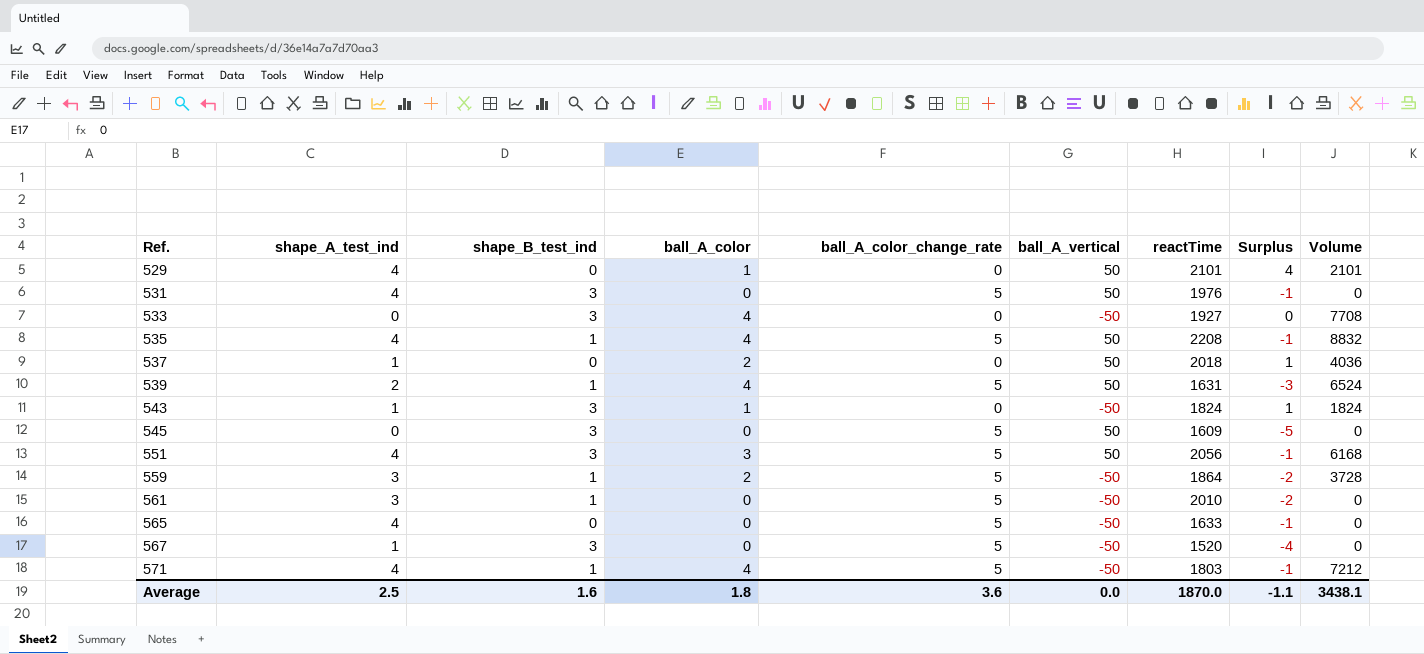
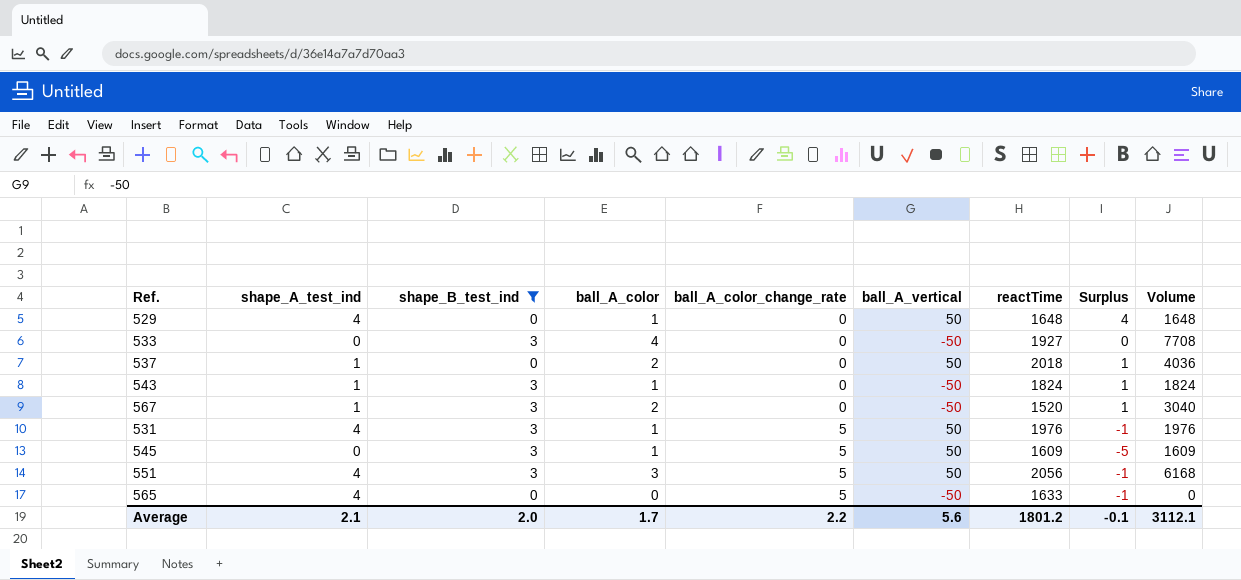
filter: none -> shape_B_test_ind != 1
row order: Ref. ascending -> ball_A_color_change_rate ascending
529 | reactTime: 2101 -> 1648
529 | Volume: 2101 -> 1648
567 | ball_A_color: 0 -> 2
567 | ball_A_color_change_rate: 5 -> 0
567 | Surplus: -4 -> 1
567 | Volume: 0 -> 3040
531 | ball_A_color: 0 -> 1
531 | Volume: 0 -> 1976
545 | ball_A_color: 0 -> 1
545 | Volume: 0 -> 1609
Average | shape_A_test_ind: 2.5 -> 2.1
Average | shape_B_test_ind: 1.6 -> 2.0
Average | ball_A_color: 1.8 -> 1.7
Average | ball_A_color_change_rate: 3.6 -> 2.2
Average | ball_A_vertical: 0.0 -> 5.6
Average | reactTime: 1870.0 -> 1801.2
Average | Surplus: -1.1 -> -0.1
Average | Volume: 3438.1 -> 3112.1

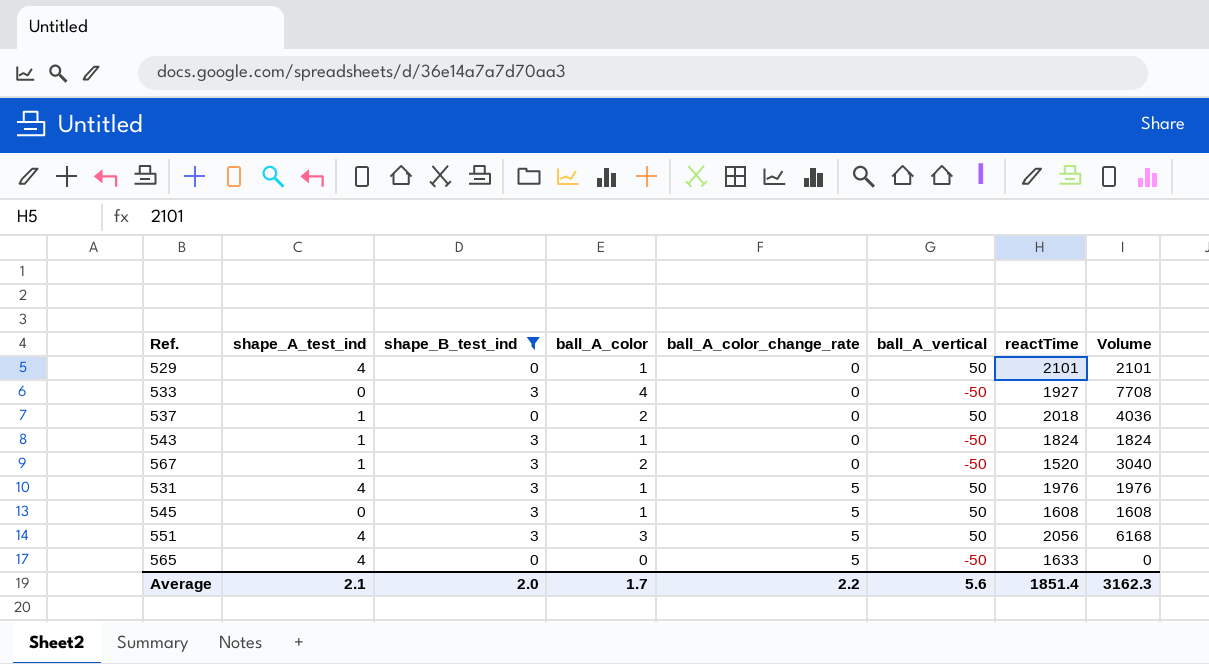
column Surplus | formula: [shape_A_test_ind] - [ball_A_color_change_rate] -> none
529 | reactTime: 1648 -> 2101
529 | Volume: 1648 -> 2101
545 | reactTime: 1609 -> 1608
545 | Volume: 1609 -> 1608
Average | reactTime: 1801.2 -> 1851.4
Average | Volume: 3112.1 -> 3162.3

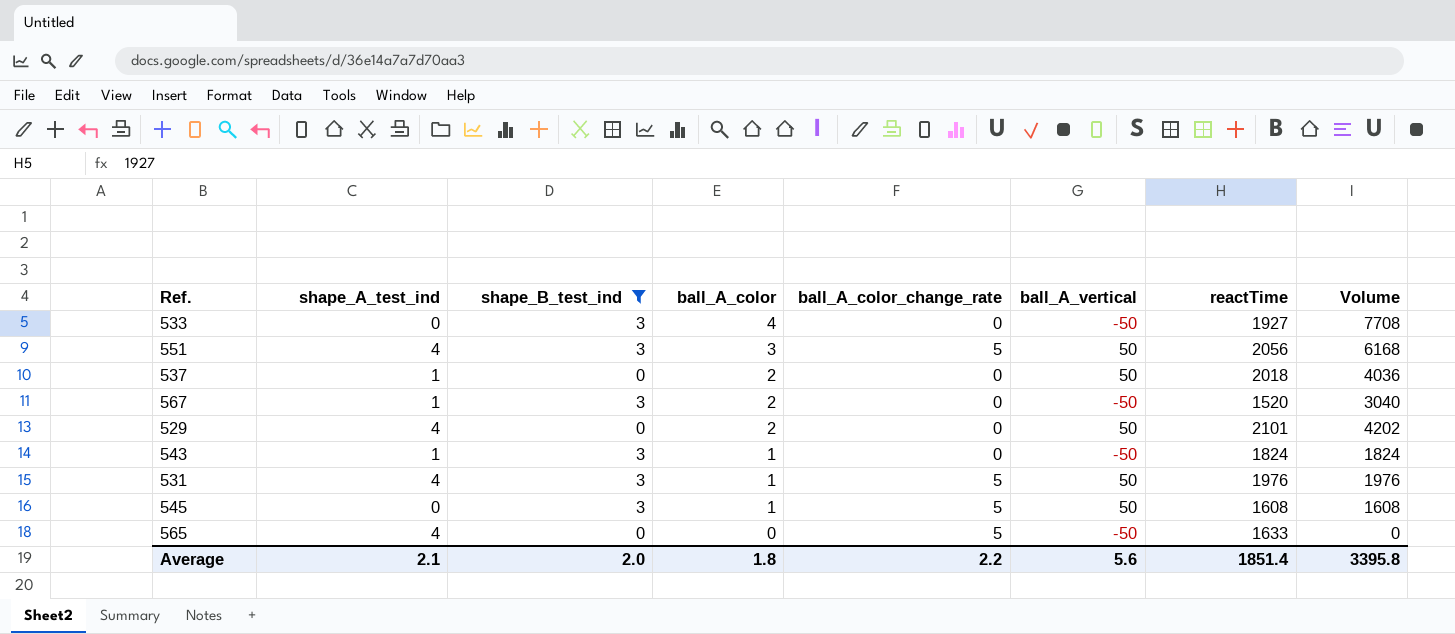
row order: ball_A_color_change_rate ascending -> ball_A_color descending
529 | ball_A_color: 1 -> 2
529 | Volume: 2101 -> 4202
Average | ball_A_color: 1.7 -> 1.8
Average | Volume: 3162.3 -> 3395.8

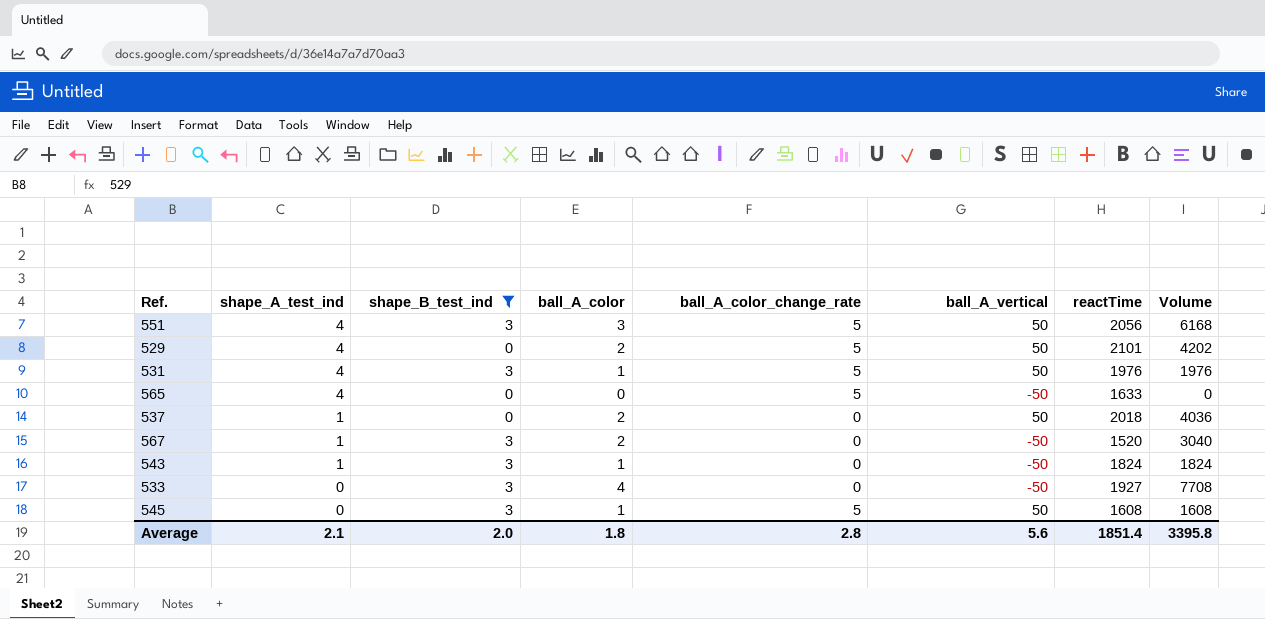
row order: ball_A_color descending -> shape_A_test_ind descending
529 | ball_A_color_change_rate: 0 -> 5
Average | ball_A_color_change_rate: 2.2 -> 2.8

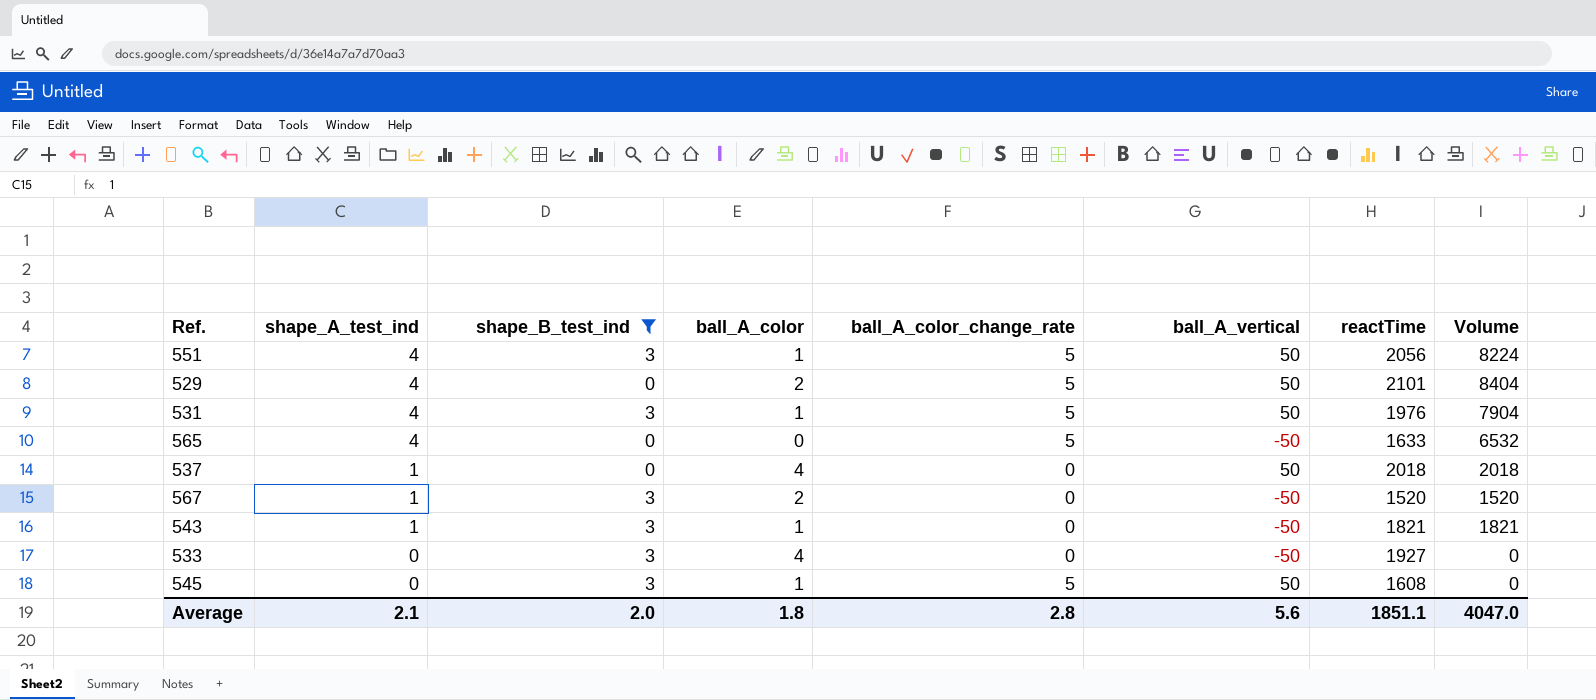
column Volume | formula: [ball_A_color] * [reactTime] -> [shape_A_test_ind] * [reactTime]
551 | ball_A_color: 3 -> 1
537 | ball_A_color: 2 -> 4
543 | reactTime: 1824 -> 1821
Average | reactTime: 1851.4 -> 1851.1
Average | Volume: 3395.8 -> 4047.0

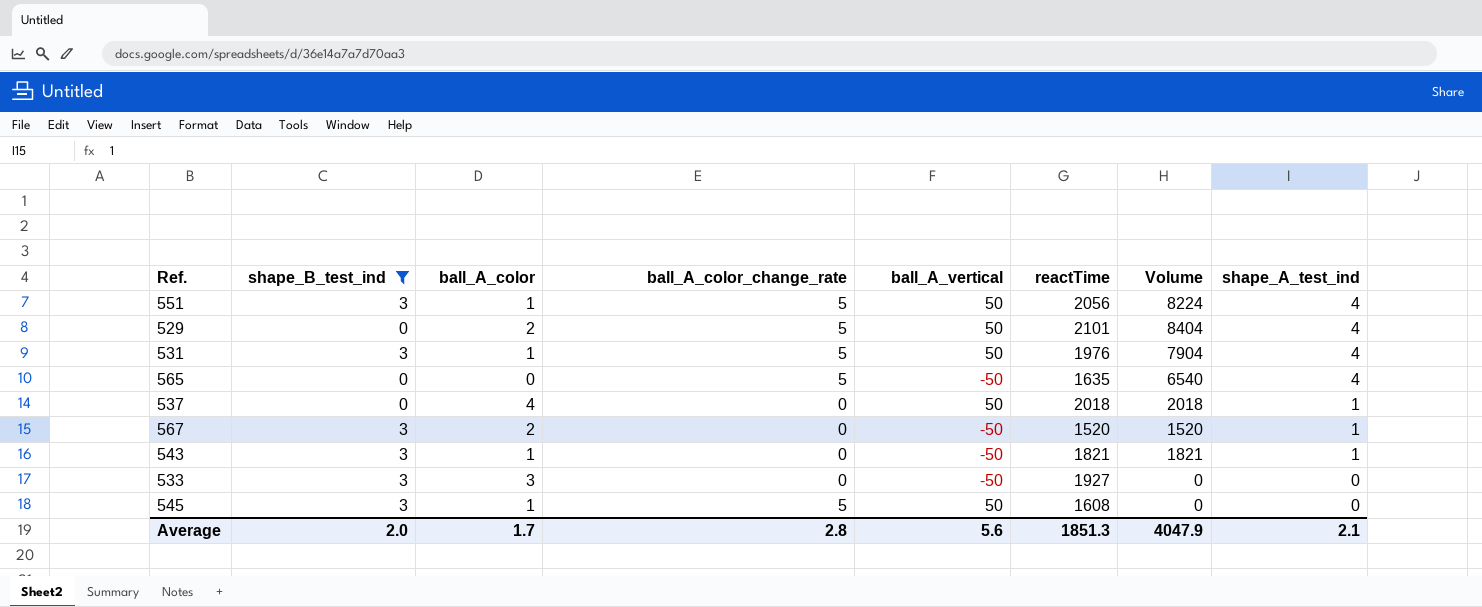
column shape_A_test_ind | position: 2 -> 8
565 | reactTime: 1633 -> 1635
565 | Volume: 6532 -> 6540
533 | ball_A_color: 4 -> 3
Average | ball_A_color: 1.8 -> 1.7
Average | reactTime: 1851.1 -> 1851.3
Average | Volume: 4047.0 -> 4047.9

